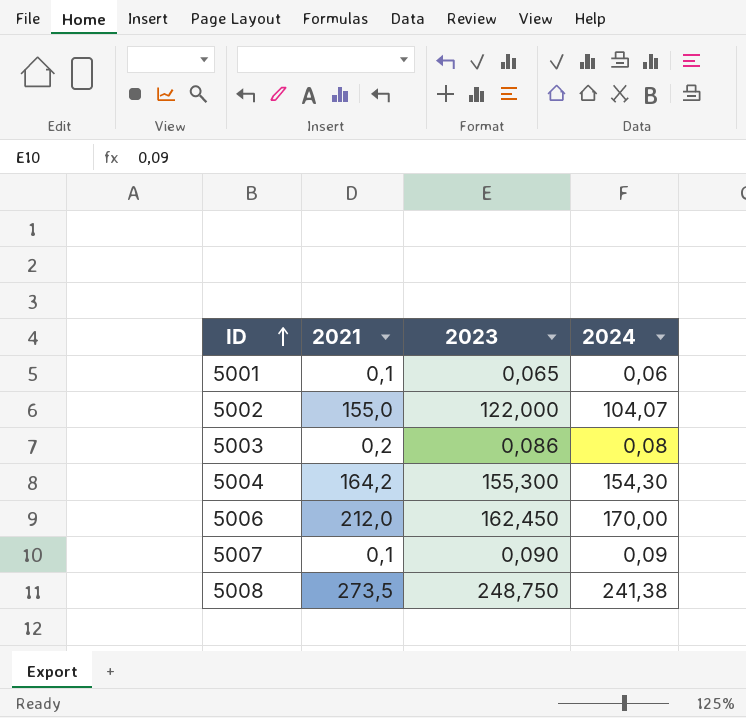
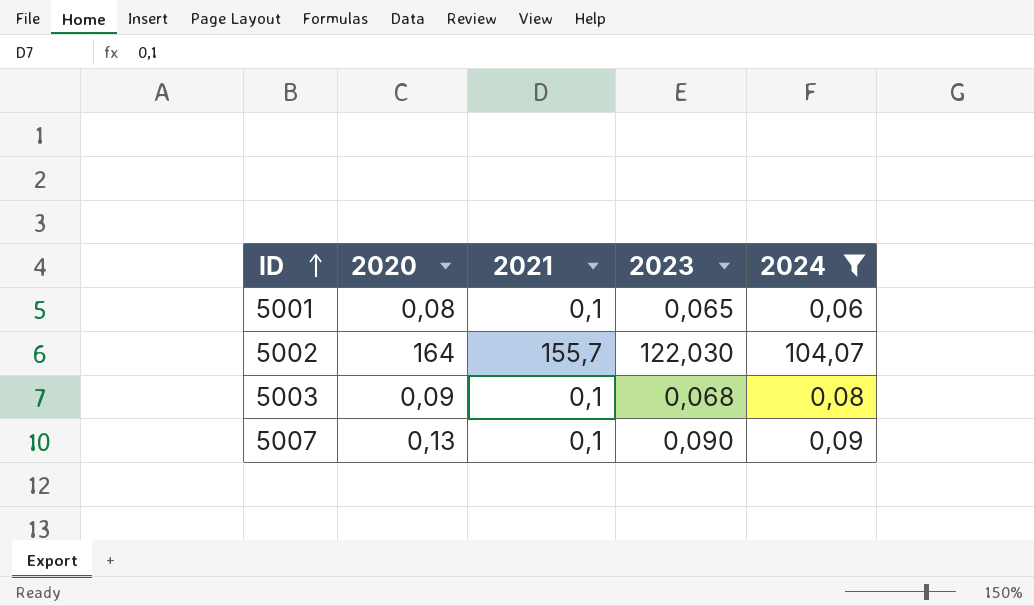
filter: none -> 2024 <= 104,07
column 2020 | position: none -> 2
5002 | 2021: 155,0 -> 155,7
5002 | 2023: 122,000 -> 122,030
5003 | 2021: 0,2 -> 0,1
5003 | 2023: 0,086 -> 0,068

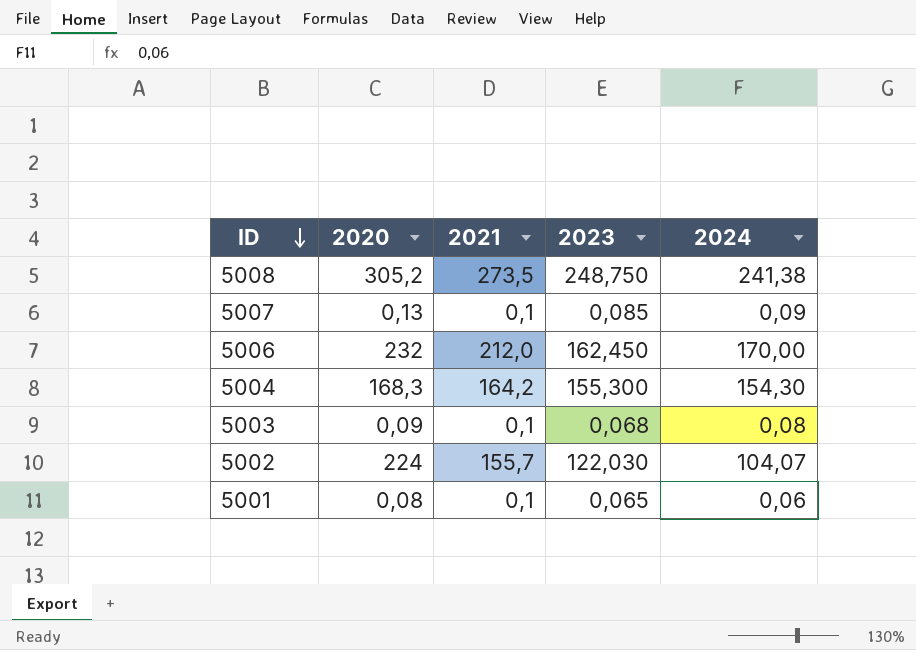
filter: 2024 <= 104,07 -> none
row order: ID ascending -> ID descending
5007 | 2023: 0,090 -> 0,085
5002 | 2020: 164 -> 224

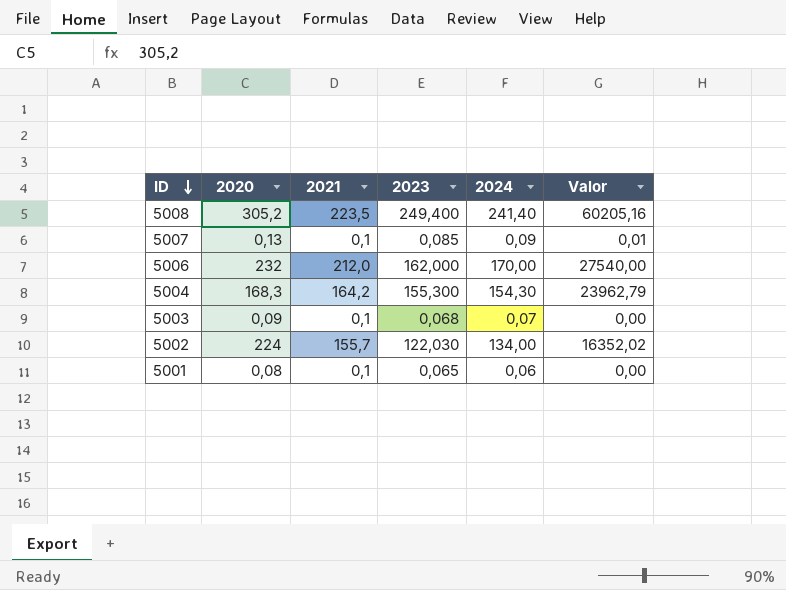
column Valor | formula: none -> [2023] * [2024]
5008 | 2021: 273,5 -> 223,5
5008 | 2023: 248,750 -> 249,400
5008 | 2024: 241,38 -> 241,40
5006 | 2023: 162,450 -> 162,000
5003 | 2024: 0,08 -> 0,07
5002 | 2024: 104,07 -> 134,00

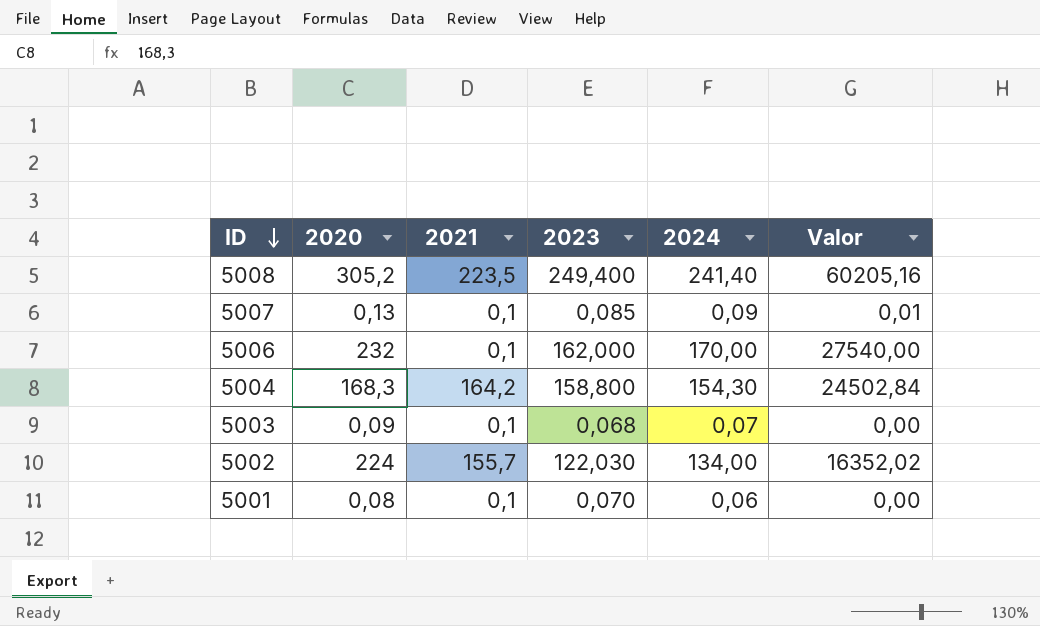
5006 | 2021: 212,0 -> 0,1
5004 | 2023: 155,300 -> 158,800
5004 | Valor: 23962,79 -> 24502,84
5001 | 2023: 0,065 -> 0,070

